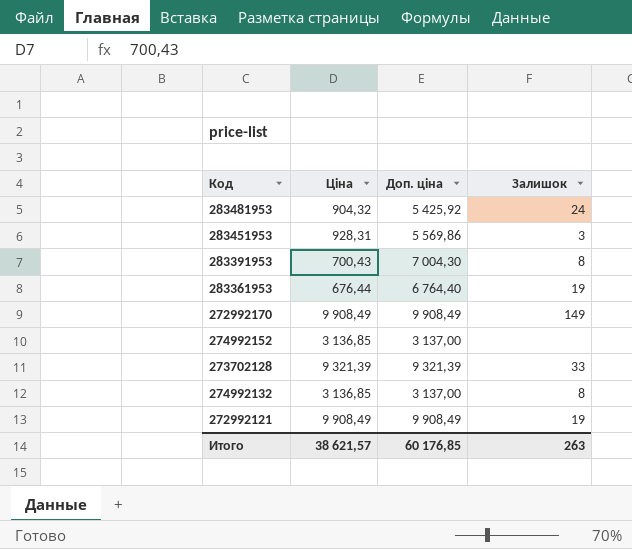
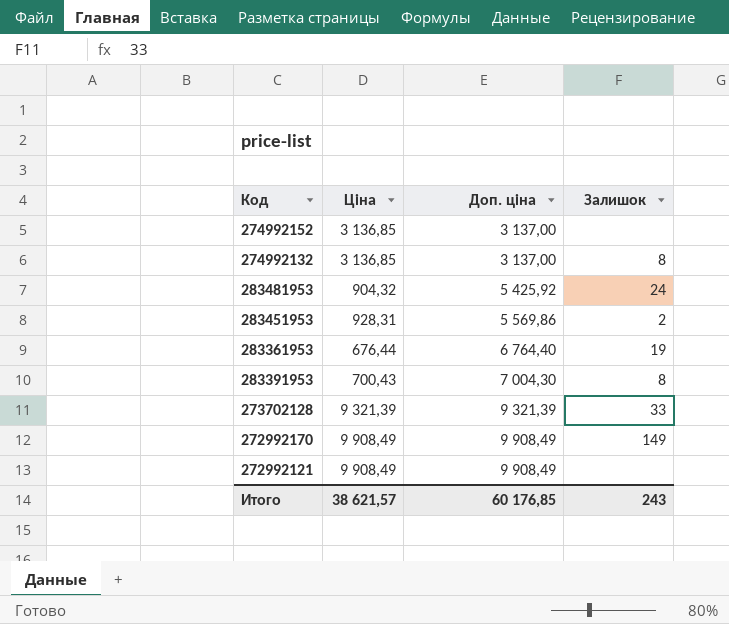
row order: none -> Доп. ціна ascending
283451953 | Залишок: 3 -> 2
272992121 | Залишок: 19 -> none
Итого | Залишок: 263 -> 243

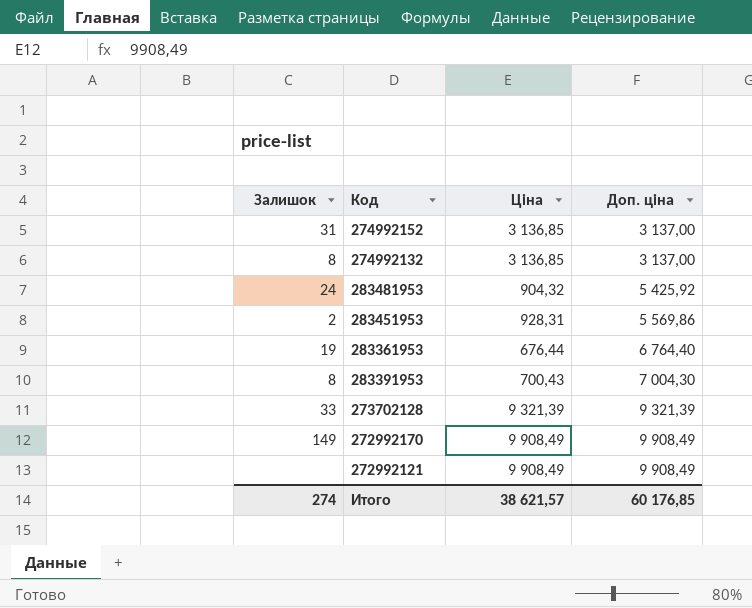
column Залишок | position: 4 -> 1
274992152 | Залишок: none -> 31
Итого | Залишок: 243 -> 274

